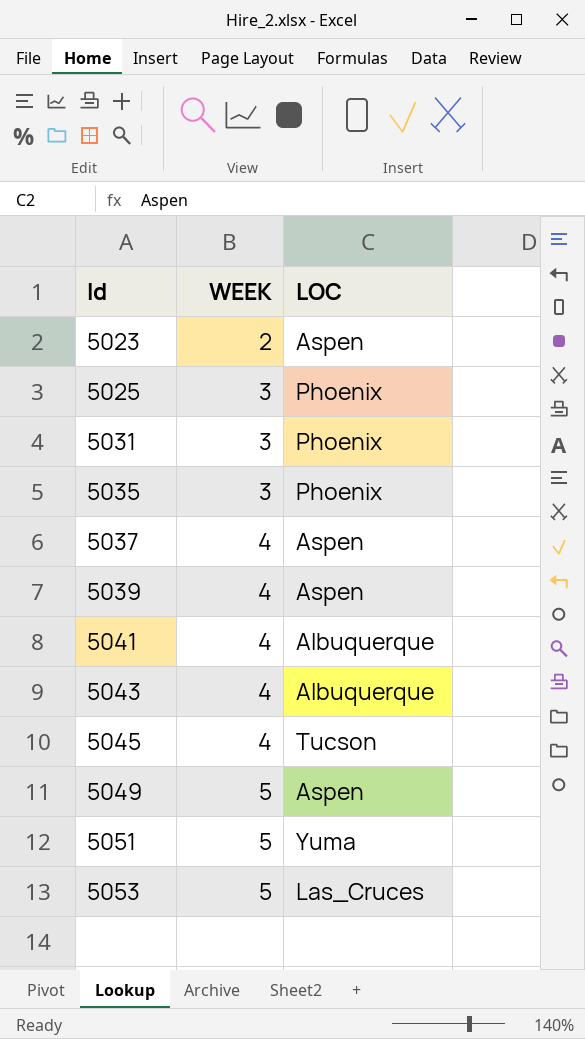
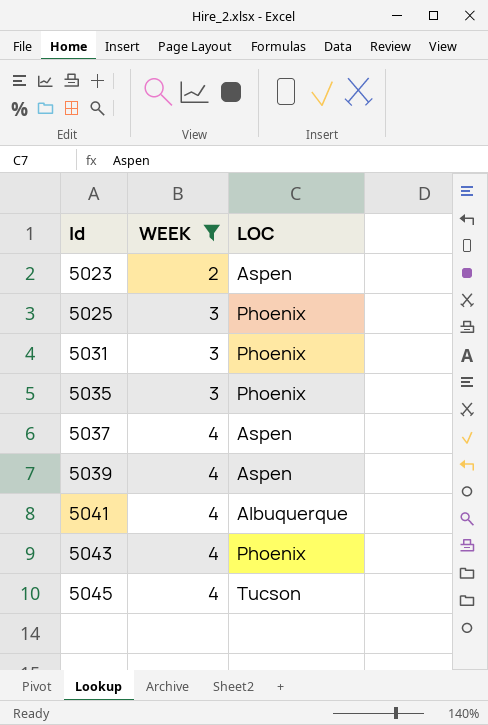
filter: none -> WEEK != 5
5043 | LOC: Albuquerque -> Phoenix

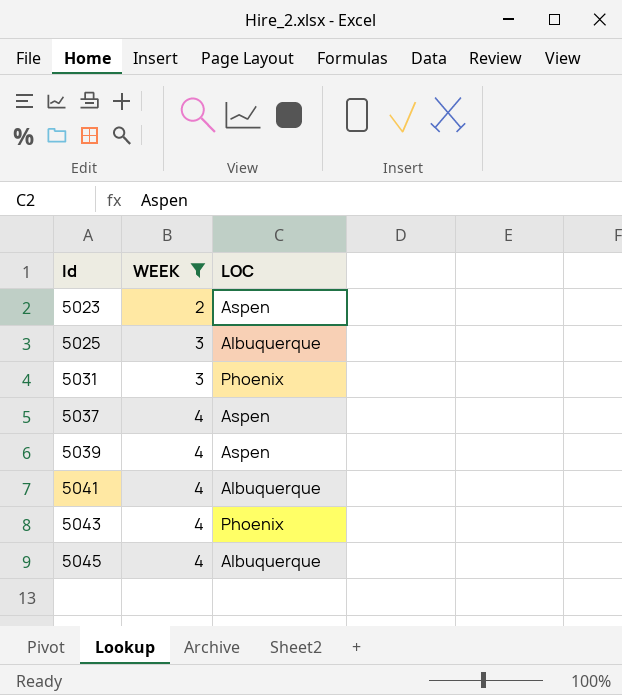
row 5035: 3 | Phoenix -> none
5025 | LOC: Phoenix -> Albuquerque
5045 | LOC: Tucson -> Albuquerque

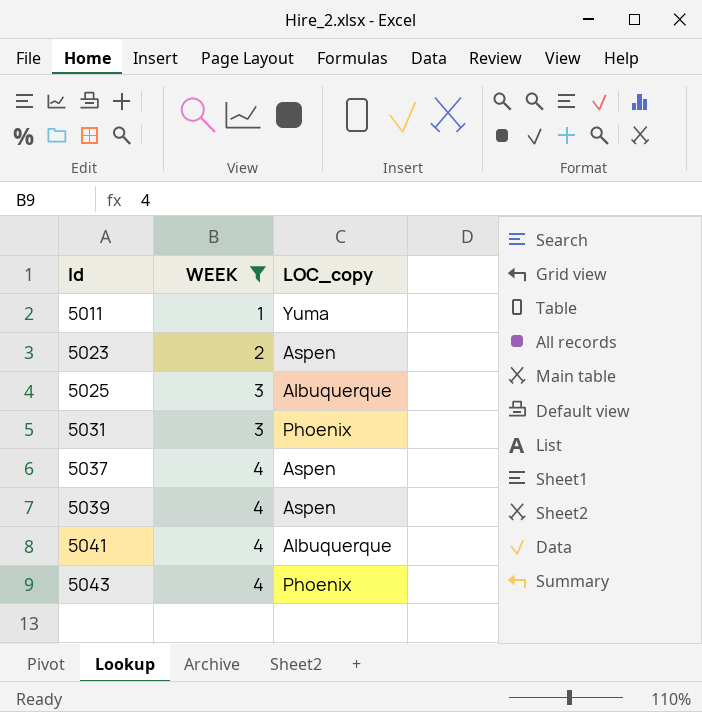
column name: LOC -> LOC_copy
row 5045: 4 | Albuquerque -> none
row 5011: none -> 1 | Yuma

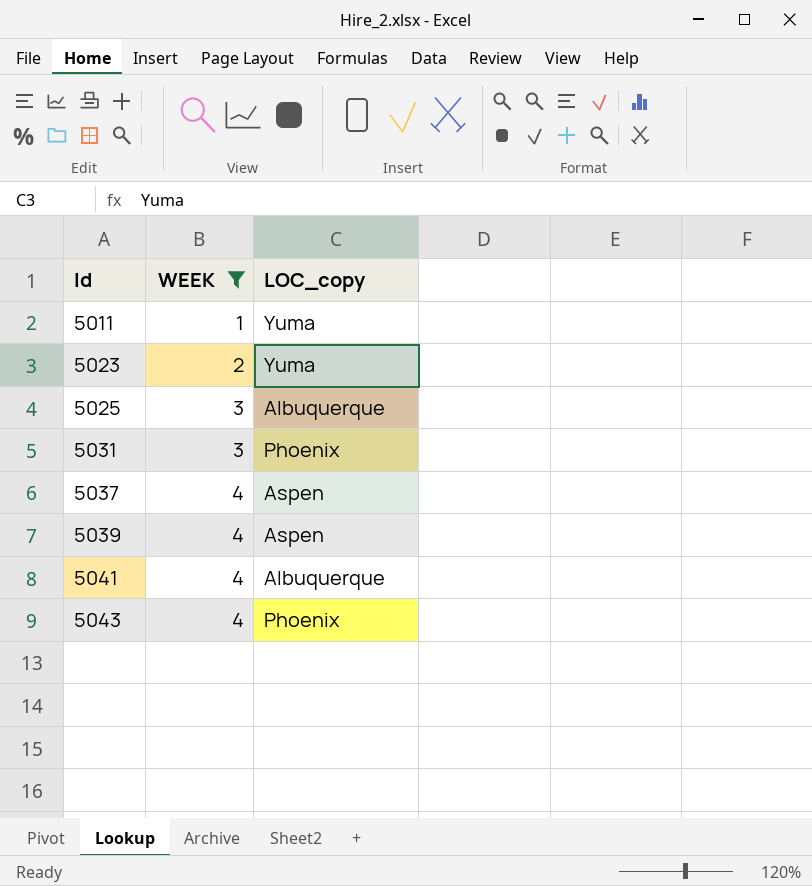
5023 | LOC_copy: Aspen -> Yuma

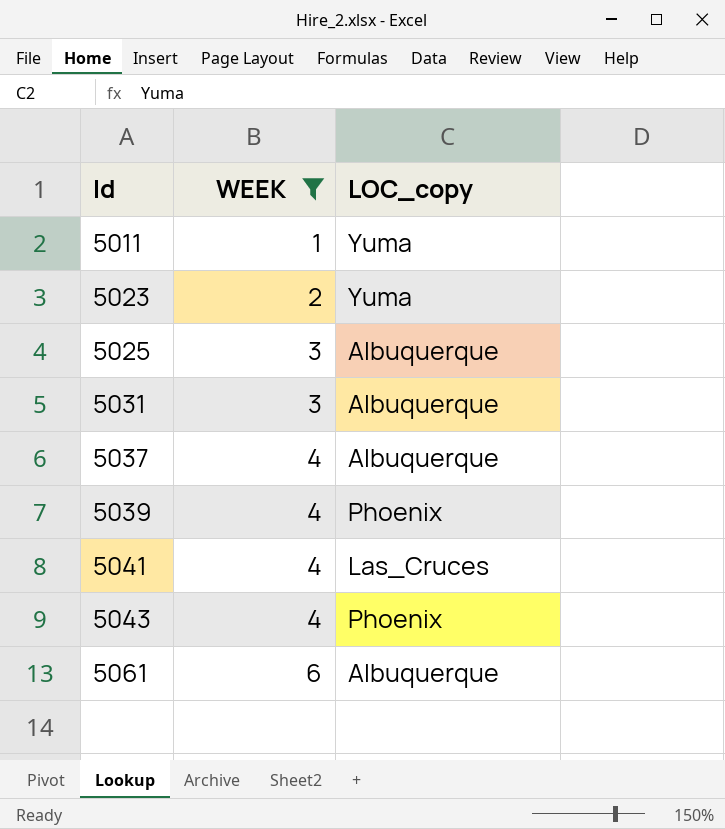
5031 | LOC_copy: Phoenix -> Albuquerque
5037 | LOC_copy: Aspen -> Albuquerque
5039 | LOC_copy: Aspen -> Phoenix
5041 | LOC_copy: Albuquerque -> Las_Cruces
row 5061: none -> 6 | Albuquerque

